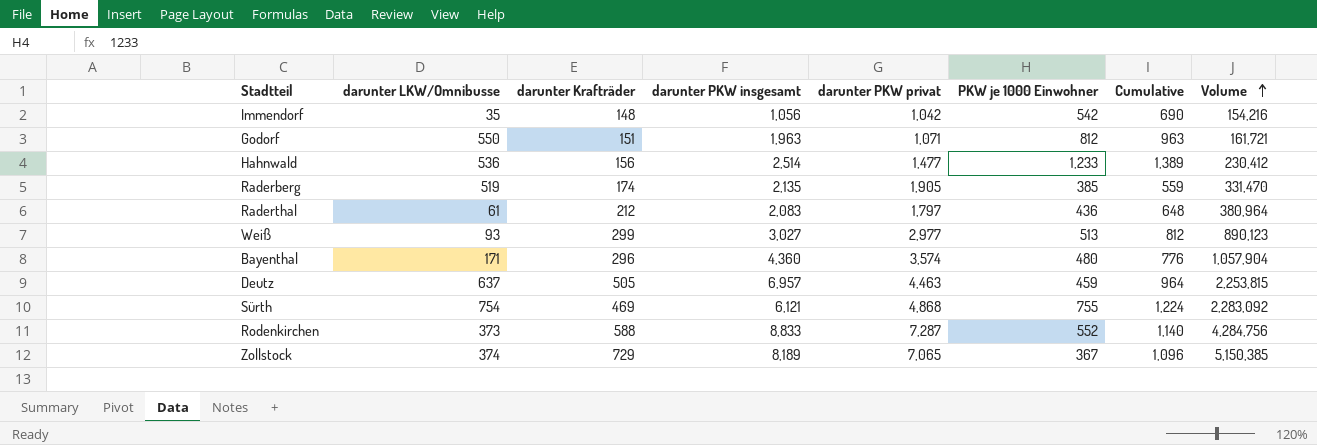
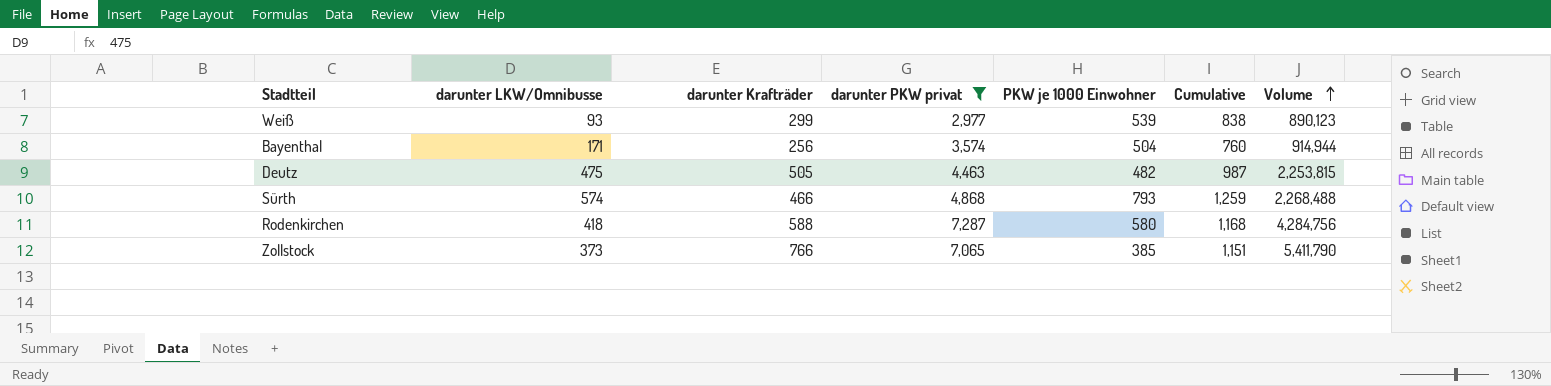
filter: none -> darunter PKW privat >= 2,977
column darunter PKW insgesamt | position: 4 -> none
Weiß | PKW je 1000 Einwohner: 513 -> 539
Weiß | Cumulative: 812 -> 838
Bayenthal | darunter Krafträder: 296 -> 256
Bayenthal | PKW je 1000 Einwohner: 480 -> 504
Bayenthal | Cumulative: 776 -> 760
Bayenthal | Volume: 1,057,904 -> 914,944
Deutz | darunter LKW/Omnibusse: 637 -> 475
Deutz | PKW je 1000 Einwohner: 459 -> 482
Deutz | Cumulative: 964 -> 987
Sürth | darunter LKW/Omnibusse: 754 -> 574
Sürth | darunter Krafträder: 469 -> 466
Sürth | PKW je 1000 Einwohner: 755 -> 793
Sürth | Cumulative: 1,224 -> 1,259
Sürth | Volume: 2,283,092 -> 2,268,488
Rodenkirchen | darunter LKW/Omnibusse: 373 -> 418
Rodenkirchen | PKW je 1000 Einwohner: 552 -> 580
Rodenkirchen | Cumulative: 1,140 -> 1,168
Zollstock | darunter LKW/Omnibusse: 374 -> 373
Zollstock | darunter Krafträder: 729 -> 766
Zollstock | PKW je 1000 Einwohner: 367 -> 385
Zollstock | Cumulative: 1,096 -> 1,151
Zollstock | Volume: 5,150,385 -> 5,411,790

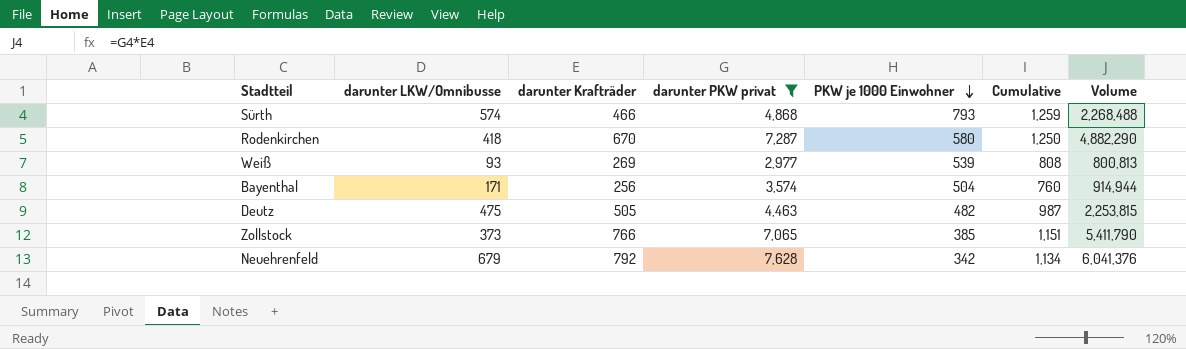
row order: Volume ascending -> PKW je 1000 Einwohner descending
Rodenkirchen | darunter Krafträder: 588 -> 670
Rodenkirchen | Cumulative: 1,168 -> 1,250
Rodenkirchen | Volume: 4,284,756 -> 4,882,290
Weiß | darunter Krafträder: 299 -> 269
Weiß | Cumulative: 838 -> 808
Weiß | Volume: 890,123 -> 800,813
row Neuehrenfeld: none -> 679 | 792 | 7,628 | 342 | 1,134 | 6,041,376

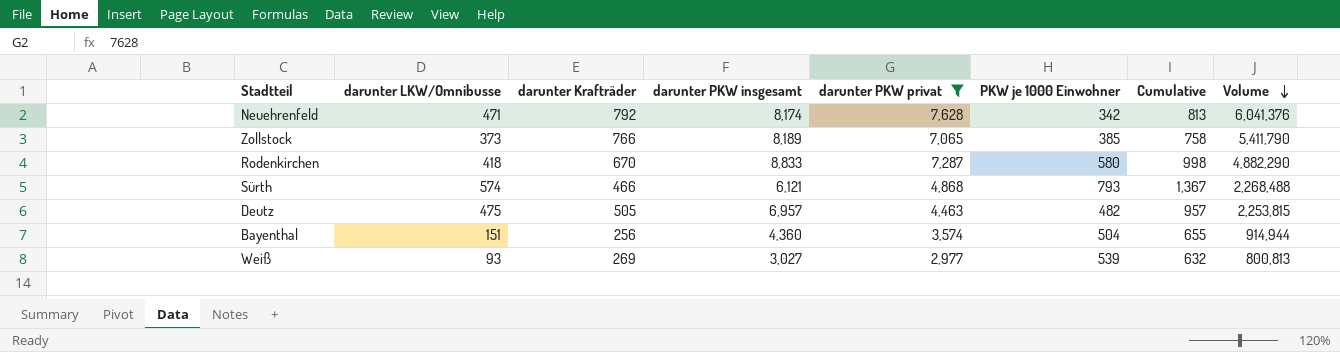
row order: PKW je 1000 Einwohner descending -> Volume descending
column darunter PKW insgesamt | position: none -> 4
column Cumulative | formula: [darunter Krafträder] + [PKW je 1000 Einwohner] -> [darunter LKW/Omnibusse] + [PKW je 1000 Einwohner]
Neuehrenfeld | darunter LKW/Omnibusse: 679 -> 471
Bayenthal | darunter LKW/Omnibusse: 171 -> 151

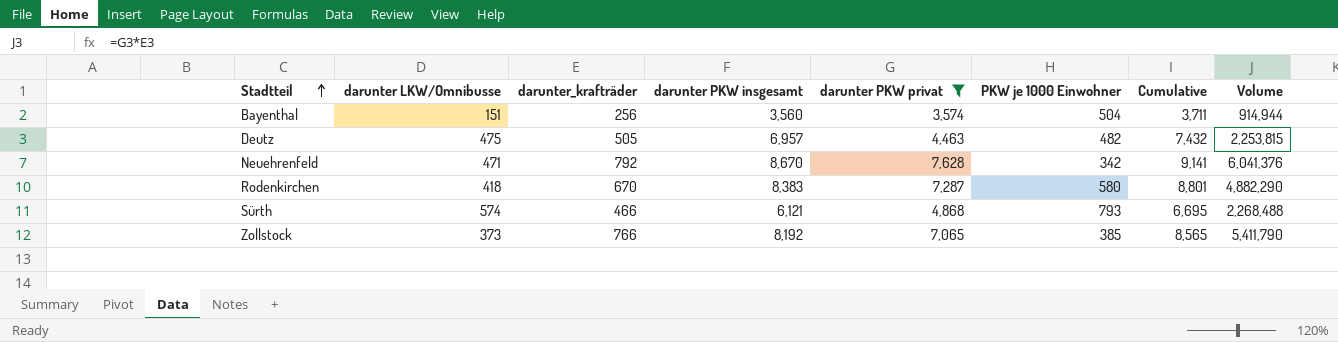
row order: Volume descending -> Stadtteil ascending
column name: darunter Krafträder -> darunter_krafträder
column Cumulative | formula: [darunter LKW/Omnibusse] + [PKW je 1000 Einwohner] -> [darunter LKW/Omnibusse] + [darunter PKW insgesamt]
row Weiß: 93 | 269 | 3,027 | 2,977 | 539 | 632 | 800,813 -> none
Bayenthal | darunter PKW insgesamt: 4,360 -> 3,560
Neuehrenfeld | darunter PKW insgesamt: 8,174 -> 8,670
Rodenkirchen | darunter PKW insgesamt: 8,833 -> 8,383
Zollstock | darunter PKW insgesamt: 8,189 -> 8,192

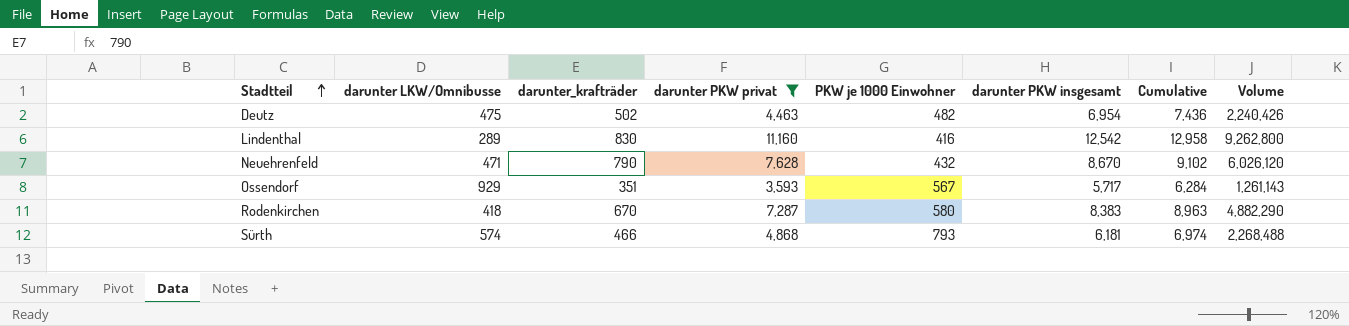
column darunter PKW insgesamt | position: 4 -> 6
column Cumulative | formula: [darunter LKW/Omnibusse] + [darunter PKW insgesamt] -> [PKW je 1000 Einwohner] + [darunter PKW insgesamt]
row Bayenthal: 151 | 256 | 3,560 | 3,574 | 504 | 3,711 | 914,944 -> none
row Zollstock: 373 | 766 | 8,192 | 7,065 | 385 | 8,565 | 5,411,790 -> none
Deutz | darunter_krafträder: 505 -> 502
Deutz | darunter PKW insgesamt: 6,957 -> 6,954
Deutz | Volume: 2,253,815 -> 2,240,426
row Lindenthal: none -> 289 | 830 | 11,160 | 416 | 12,542 | 12,958 | 9,262,800
Neuehrenfeld | darunter_krafträder: 792 -> 790
Neuehrenfeld | PKW je 1000 Einwohner: 342 -> 432
Neuehrenfeld | Volume: 6,041,376 -> 6,026,120
row Ossendorf: none -> 929 | 351 | 3,593 | 567 | 5,717 | 6,284 | 1,261,143
Sürth | darunter PKW insgesamt: 6,121 -> 6,181

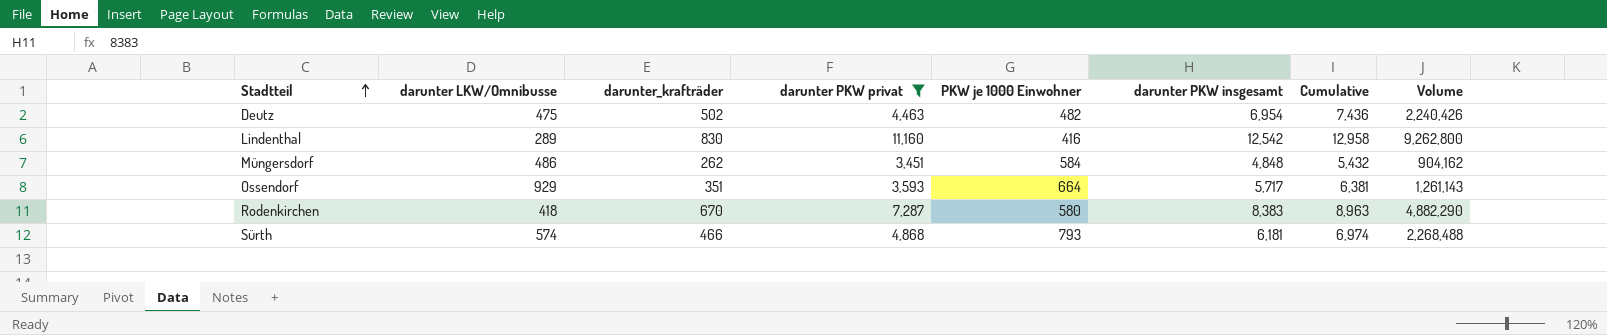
row Neuehrenfeld: 471 | 790 | 7,628 | 432 | 8,670 | 9,102 | 6,026,120 -> none
row Müngersdorf: none -> 486 | 262 | 3,451 | 584 | 4,848 | 5,432 | 904,162
Ossendorf | PKW je 1000 Einwohner: 567 -> 664
Ossendorf | Cumulative: 6,284 -> 6,381

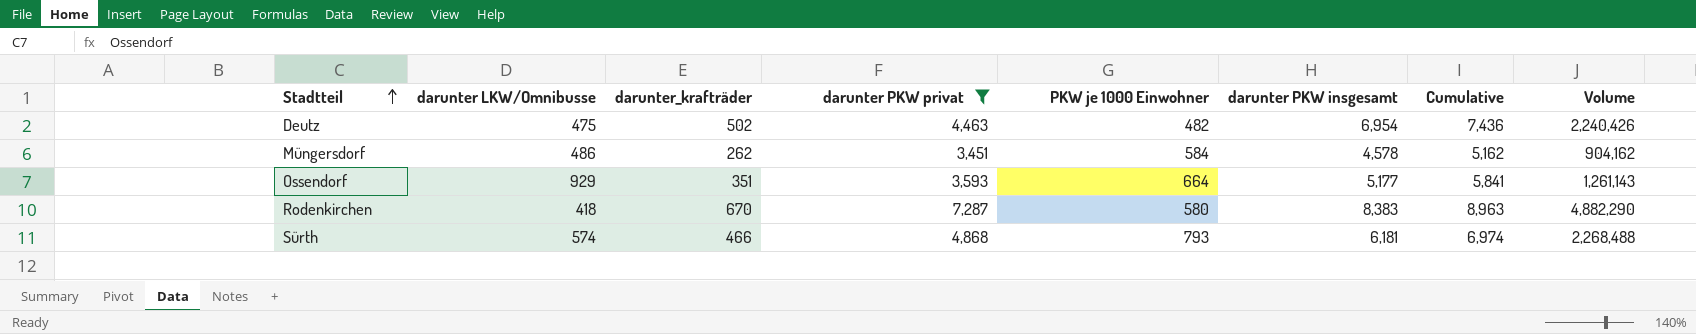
row Lindenthal: 289 | 830 | 11,160 | 416 | 12,542 | 12,958 | 9,262,800 -> none
Müngersdorf | darunter PKW insgesamt: 4,848 -> 4,578
Müngersdorf | Cumulative: 5,432 -> 5,162
Ossendorf | darunter PKW insgesamt: 5,717 -> 5,177
Ossendorf | Cumulative: 6,381 -> 5,841

